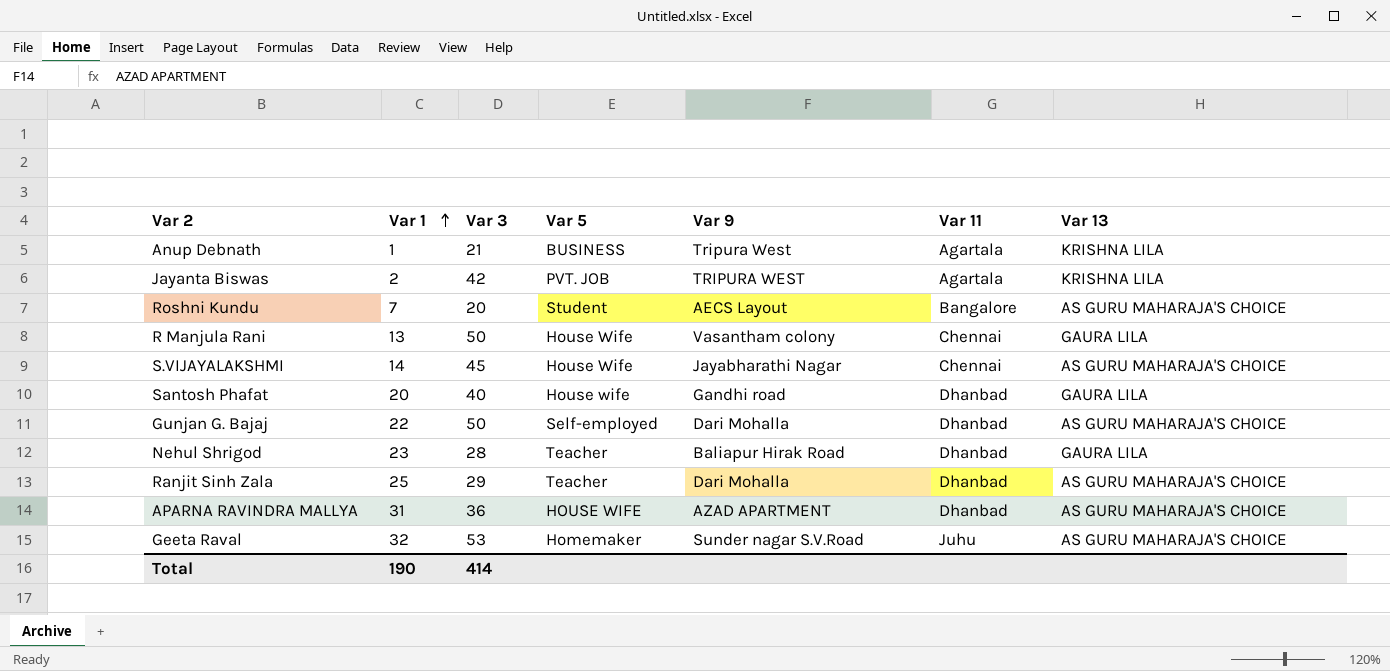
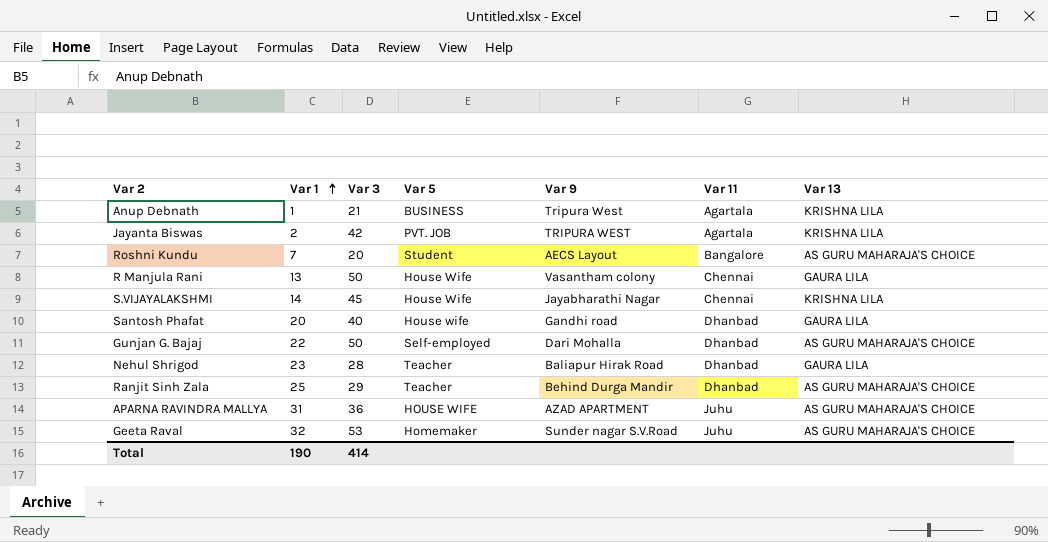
S.VIJAYALAKSHMI | Var 13: AS GURU MAHARAJA'S CHOICE -> KRISHNA LILA
Ranjit Sinh Zala | Var 9: Dari Mohalla -> Behind Durga Mandir
APARNA RAVINDRA MALLYA | Var 11: Dhanbad -> Juhu

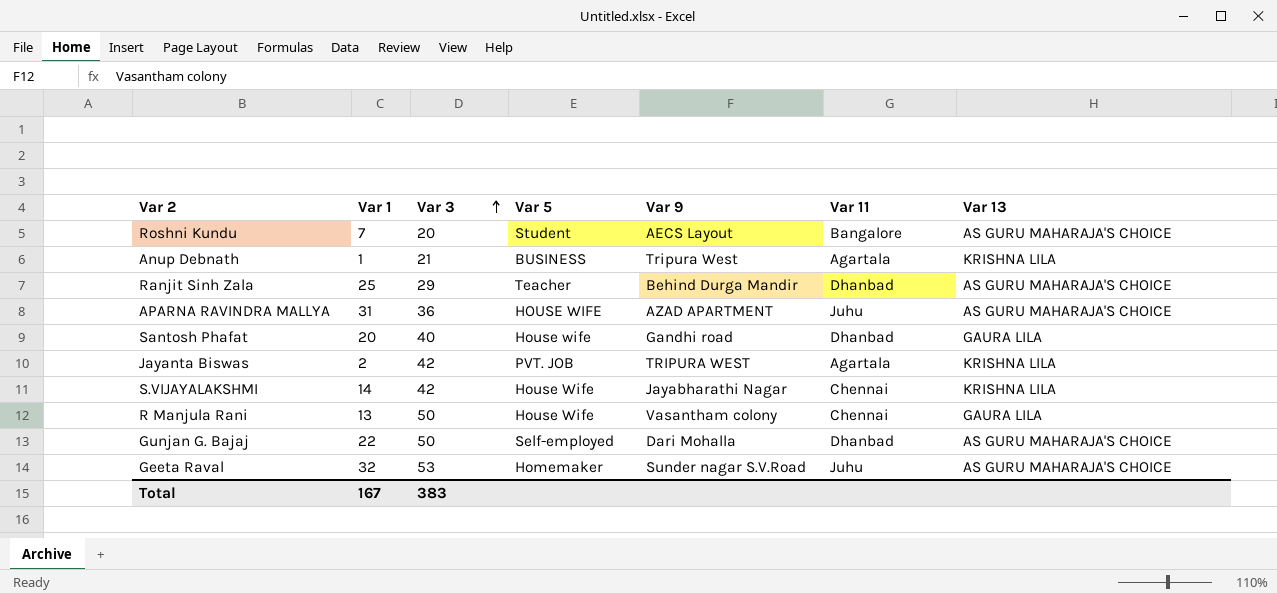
row order: Var 1 ascending -> Var 3 ascending
row Nehul Shrigod: 23 | 28 | Teacher | Baliapur Hirak Road | Dhanbad | GAURA LILA -> none
S.VIJAYALAKSHMI | Var 3: 45 -> 42
Total | Var 1: 190 -> 167
Total | Var 3: 414 -> 383

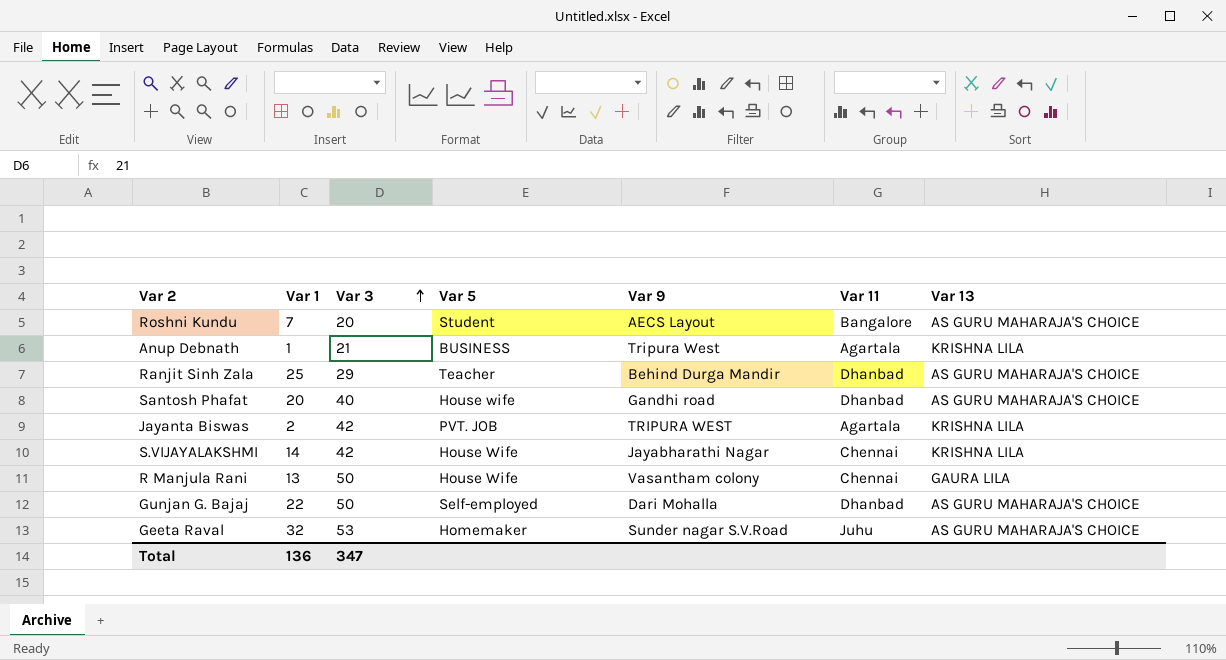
row APARNA RAVINDRA MALLYA: 31 | 36 | HOUSE WIFE | AZAD APARTMENT | Juhu | AS GURU MAHARAJA'S CHOICE -> none
Santosh Phafat | Var 13: GAURA LILA -> AS GURU MAHARAJA'S CHOICE
Total | Var 1: 167 -> 136
Total | Var 3: 383 -> 347

